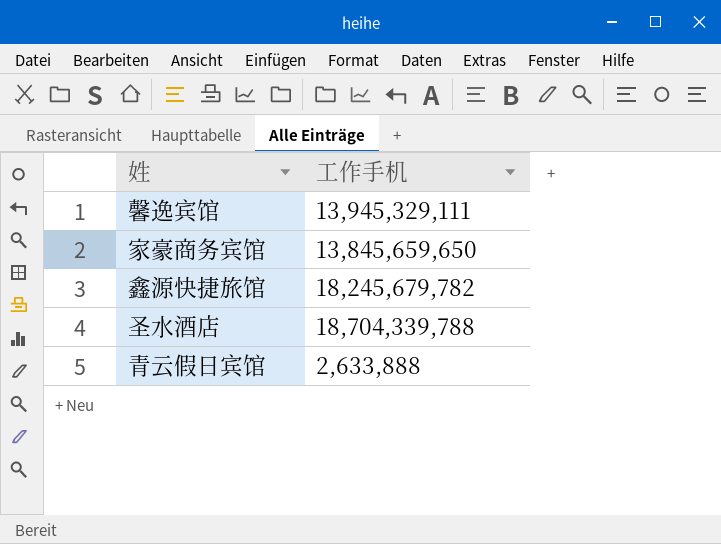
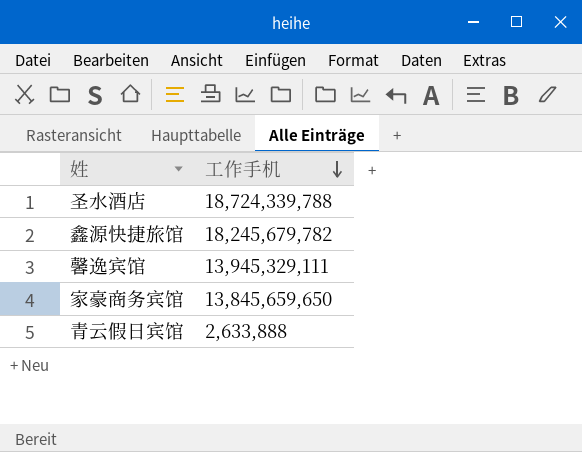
row order: none -> 工作手机 descending
圣水酒店 | 工作手机: 18,704,339,788 -> 18,724,339,788

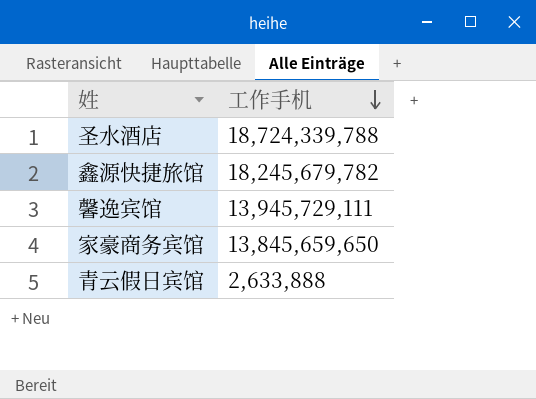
馨逸宾馆 | 工作手机: 13,945,329,111 -> 13,945,729,111

